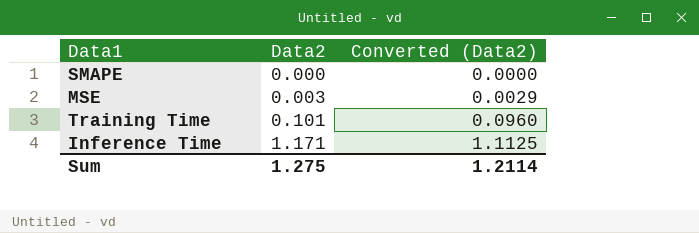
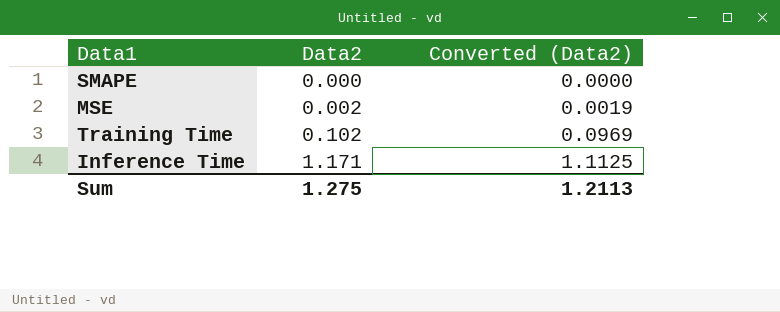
MSE | Data2: 0.003 -> 0.002
MSE | Converted (Data2): 0.0029 -> 0.0019
Training Time | Data2: 0.101 -> 0.102
Training Time | Converted (Data2): 0.0960 -> 0.0969
Sum | Converted (Data2): 1.2114 -> 1.2113

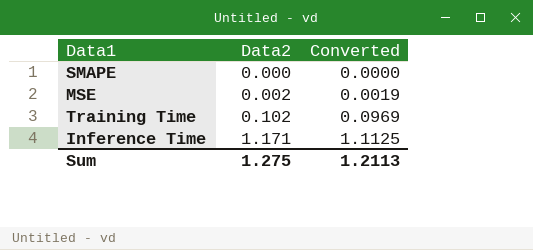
column name: Converted (Data2) -> Converted

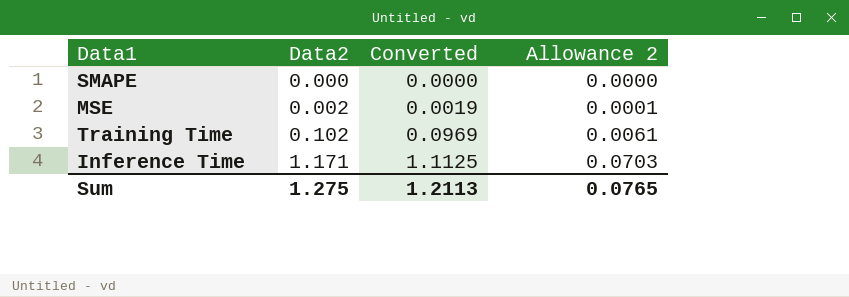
column Allowance 2 | formula: none -> [Data2] * 0.06

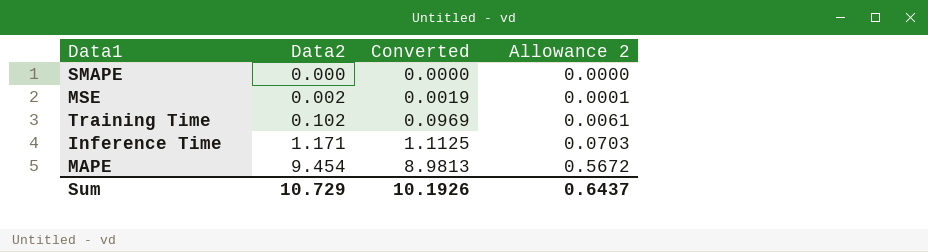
row MAPE: none -> 9.454 | 8.9813 | 0.5672
Sum | Data2: 1.275 -> 10.729
Sum | Converted: 1.2113 -> 10.1926
Sum | Allowance 2: 0.0765 -> 0.6437

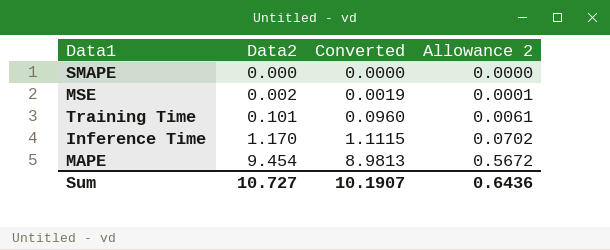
Training Time | Data2: 0.102 -> 0.101
Training Time | Converted: 0.0969 -> 0.0960
Inference Time | Data2: 1.171 -> 1.170
Inference Time | Converted: 1.1125 -> 1.1115
Inference Time | Allowance 2: 0.0703 -> 0.0702
Sum | Data2: 10.729 -> 10.727
Sum | Converted: 10.1926 -> 10.1907
Sum | Allowance 2: 0.6437 -> 0.6436

